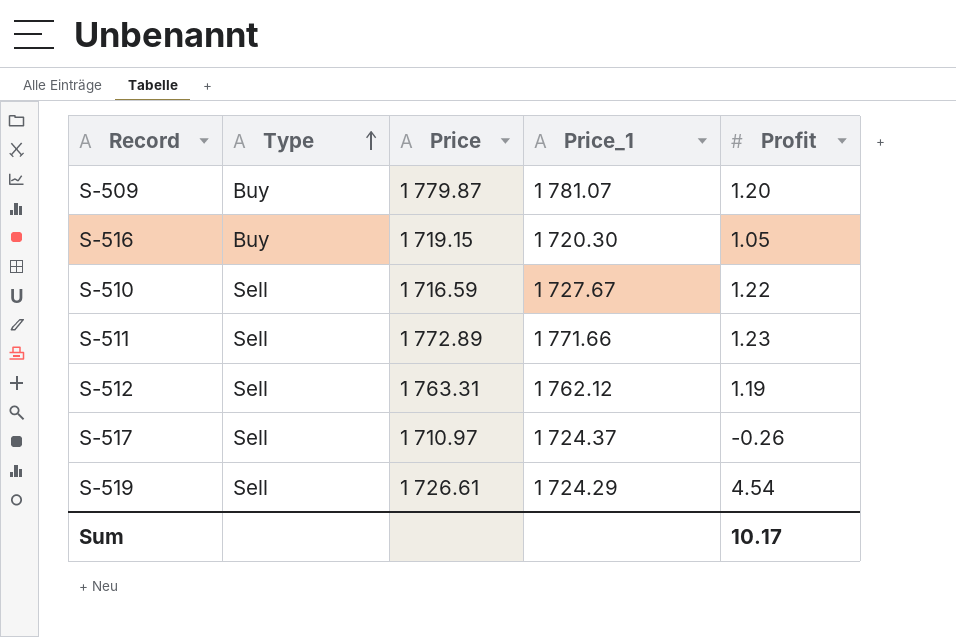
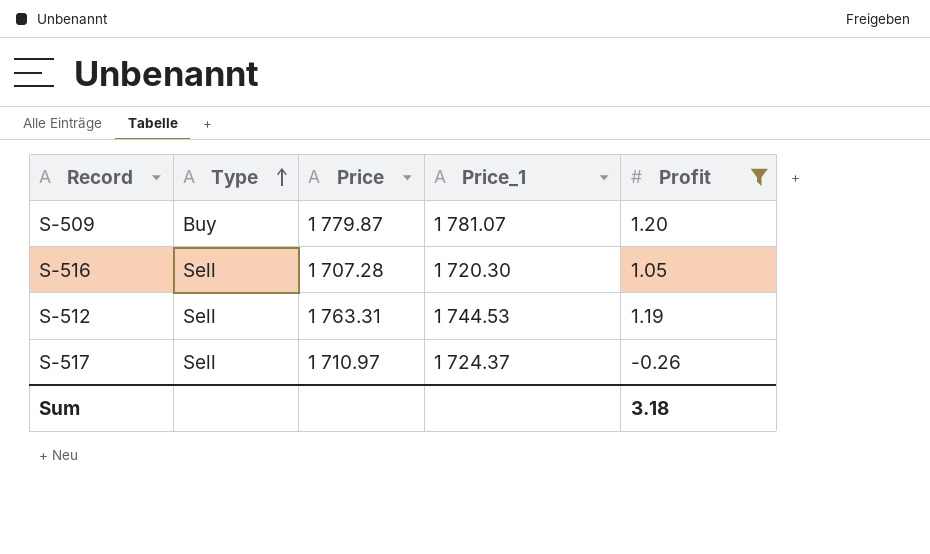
filter: none -> Profit <= 1.20
S-516 | Type: Buy -> Sell
S-516 | Price: 1 719.15 -> 1 707.28
S-512 | Price_1: 1 762.12 -> 1 744.53
Sum | Profit: 10.17 -> 3.18

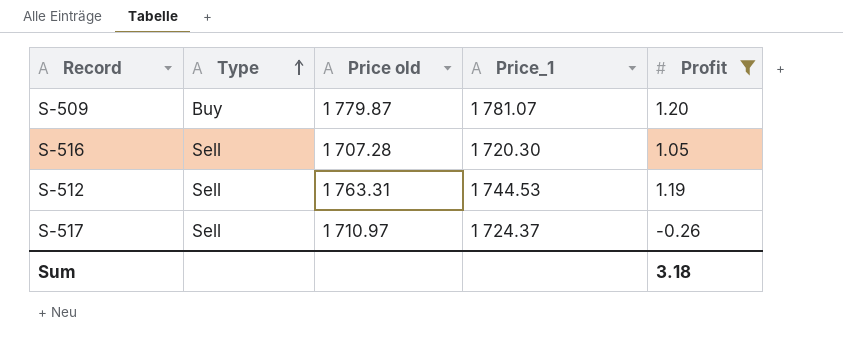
column name: Price -> Price old

